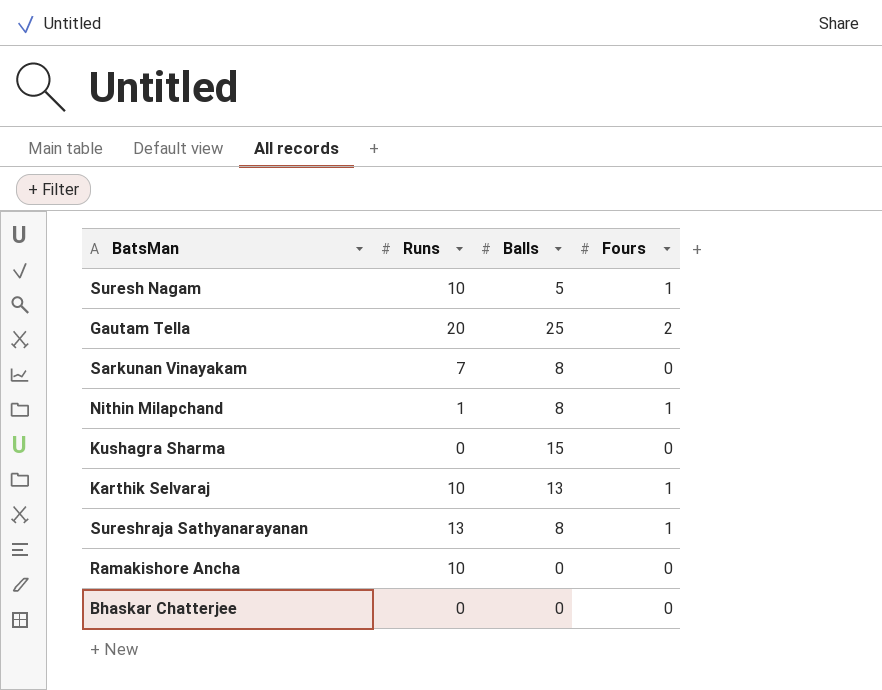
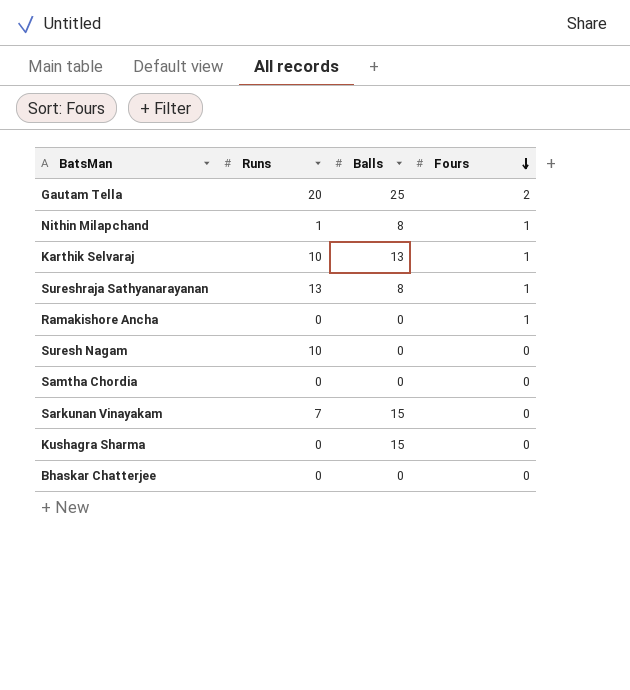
row order: none -> Fours descending
Ramakishore Ancha | Runs: 10 -> 0
Ramakishore Ancha | Fours: 0 -> 1
Suresh Nagam | Balls: 5 -> 0
Suresh Nagam | Fours: 1 -> 0
row Samtha Chordia: none -> 0 | 0 | 0
Sarkunan Vinayakam | Balls: 8 -> 15

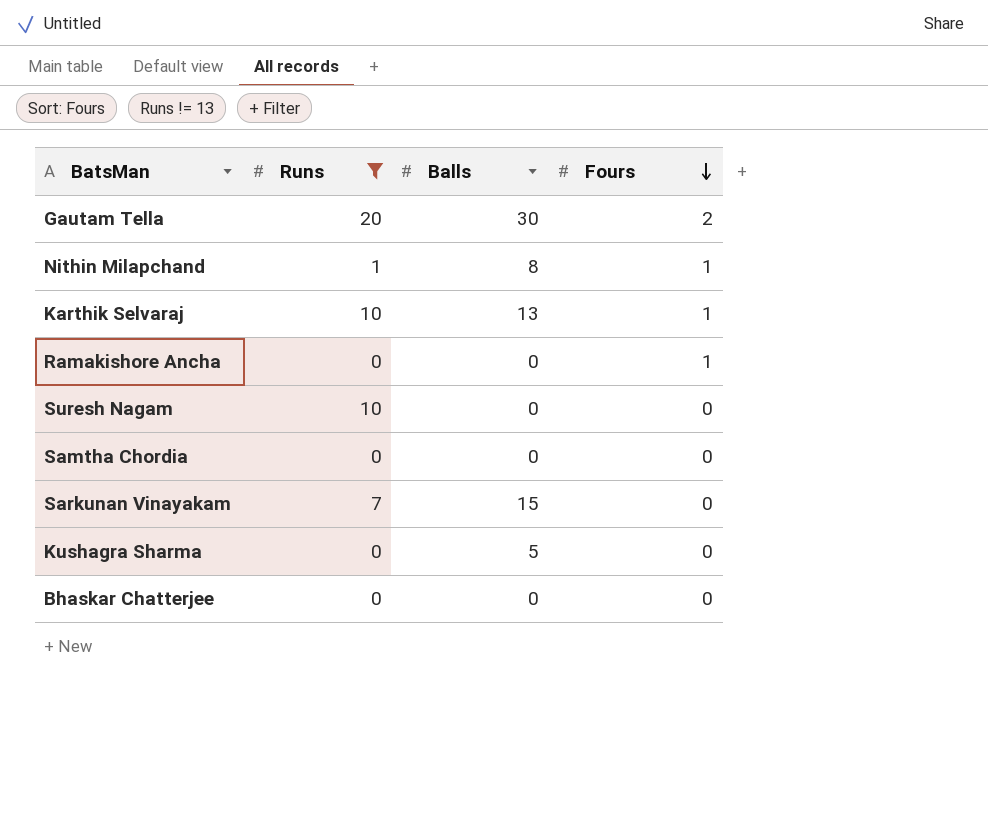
filter: none -> Runs != 13
Gautam Tella | Balls: 25 -> 30
Kushagra Sharma | Balls: 15 -> 5

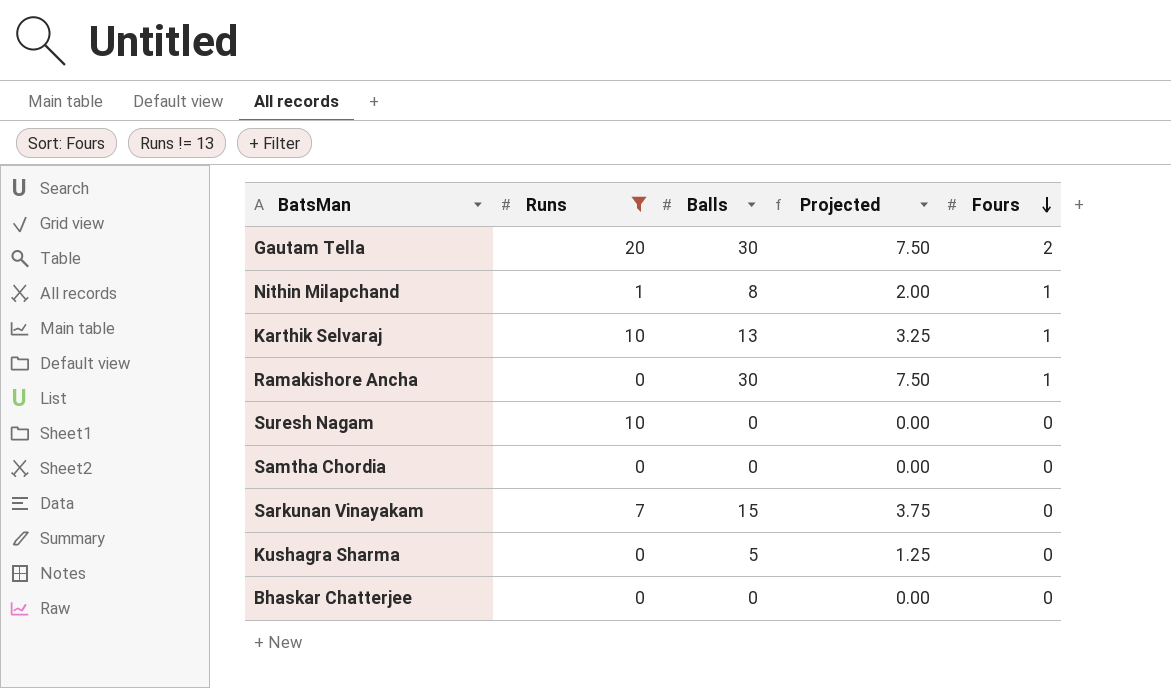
column Projected | formula: none -> [Balls] * 0.25
Ramakishore Ancha | Balls: 0 -> 30

